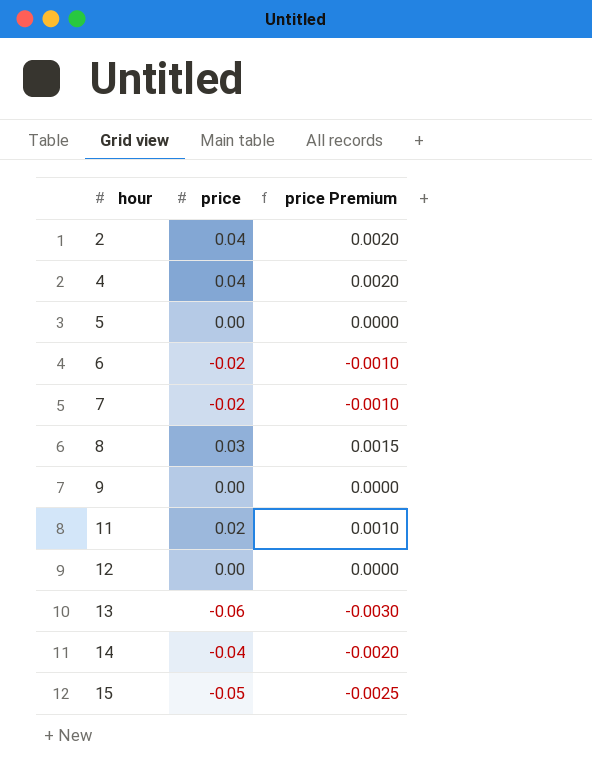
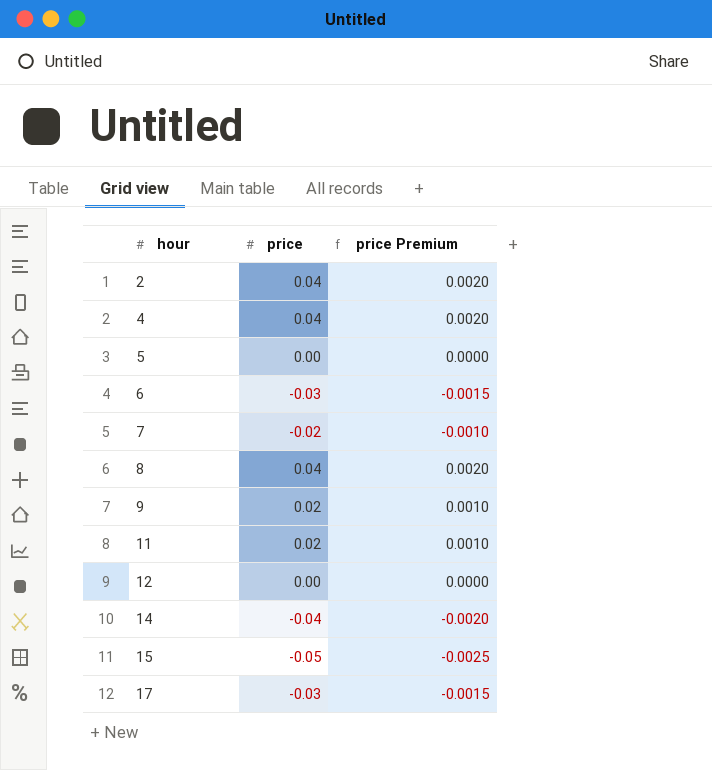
row 13: -0.06 | -0.0030 -> none
6 | price: -0.02 -> -0.03
6 | price Premium: -0.0010 -> -0.0015
8 | price: 0.03 -> 0.04
8 | price Premium: 0.0015 -> 0.0020
9 | price: 0.00 -> 0.02
9 | price Premium: 0.0000 -> 0.0010
row 17: none -> -0.03 | -0.0015

